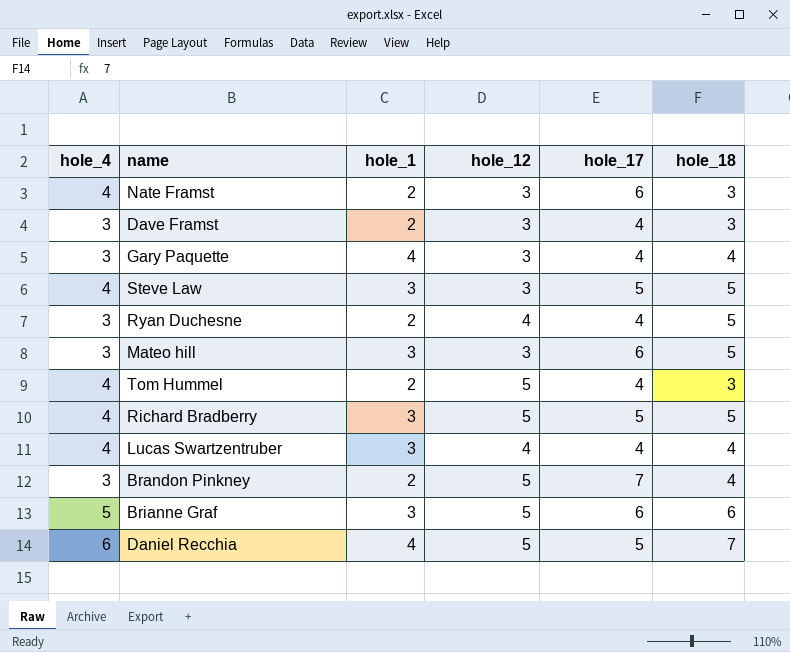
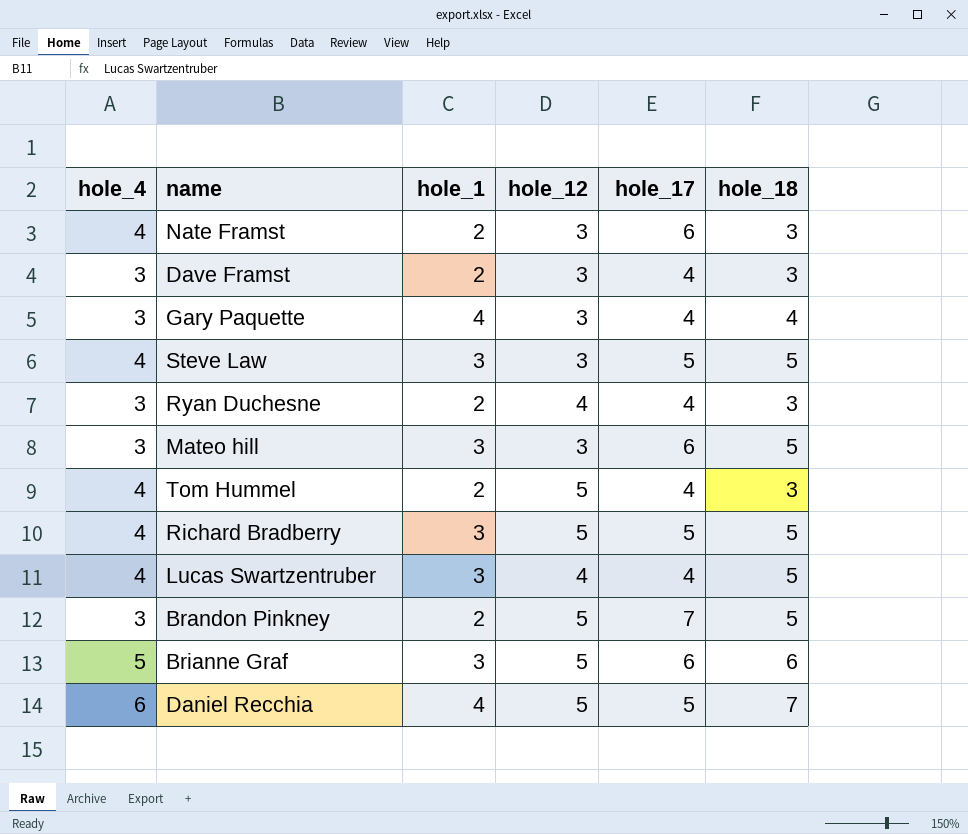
Ryan Duchesne | hole_18: 5 -> 3
Lucas Swartzentruber | hole_18: 4 -> 5
Brandon Pinkney | hole_18: 4 -> 5

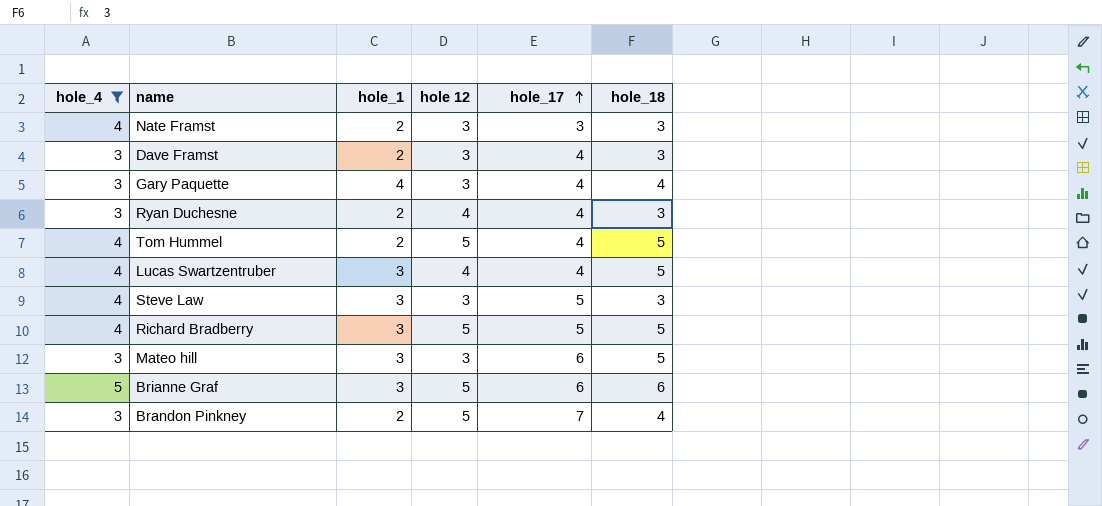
filter: none -> hole_4 != 6
row order: none -> hole_17 ascending
column name: hole_12 -> hole 12
Nate Framst | hole_17: 6 -> 3
Tom Hummel | hole_18: 3 -> 5
Steve Law | hole_18: 5 -> 3
Brandon Pinkney | hole_18: 5 -> 4

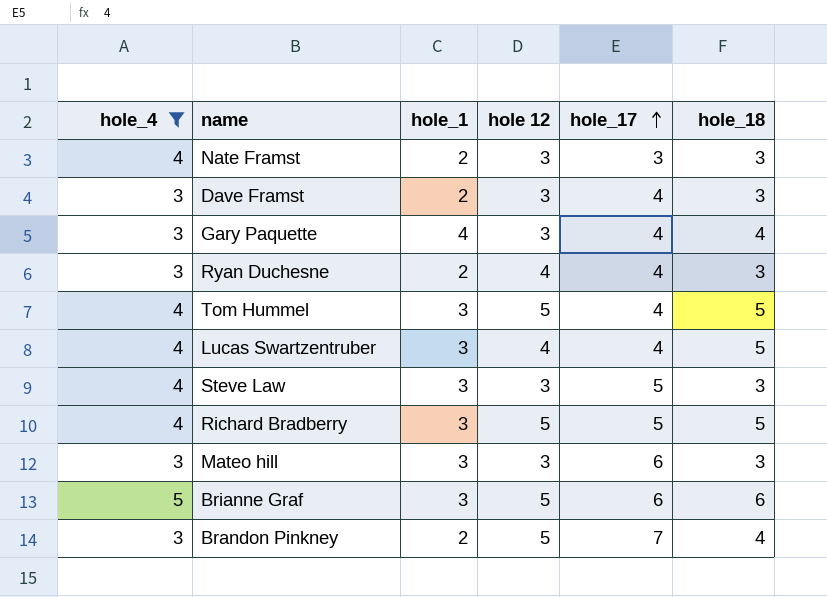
Tom Hummel | hole_1: 2 -> 3
Mateo hill | hole_18: 5 -> 3

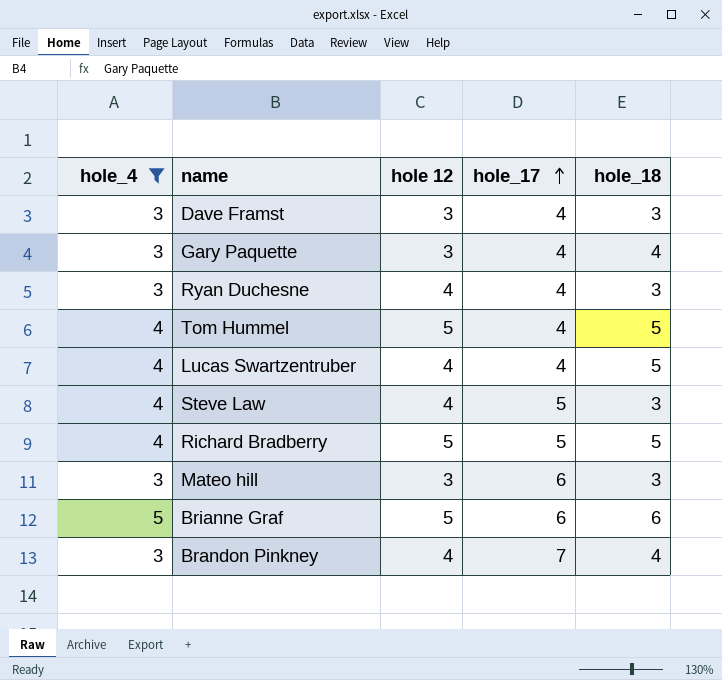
column hole_1 | position: 3 -> none
row Nate Framst: 4 | 2 | 3 | 3 | 3 -> none
Steve Law | hole 12: 3 -> 4
Brandon Pinkney | hole 12: 5 -> 4

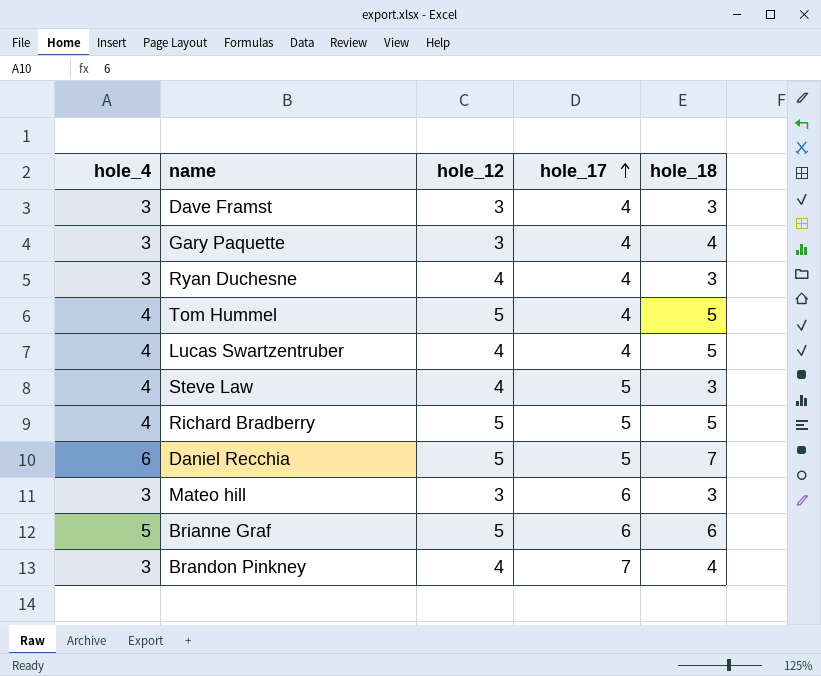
filter: hole_4 != 6 -> none
column name: hole 12 -> hole_12

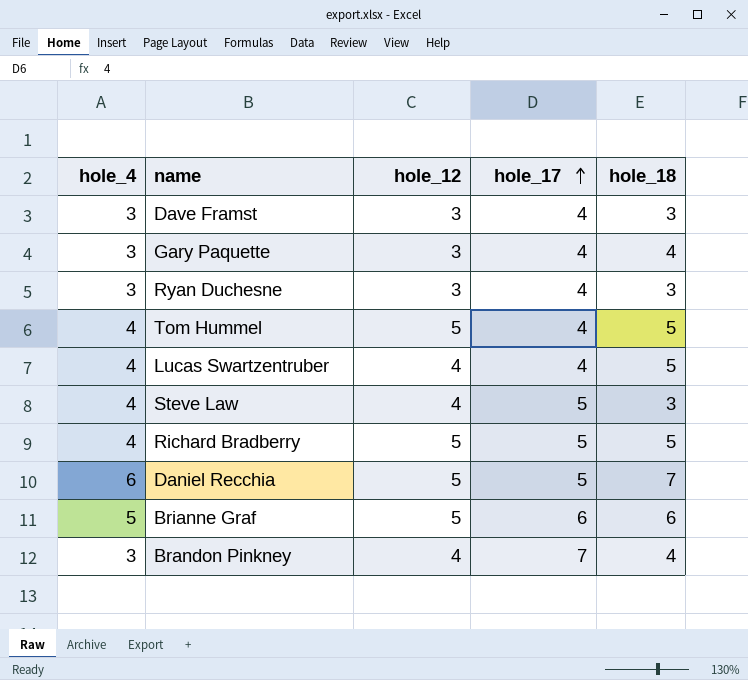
row Mateo hill: 3 | 3 | 6 | 3 -> none
Ryan Duchesne | hole_12: 4 -> 3

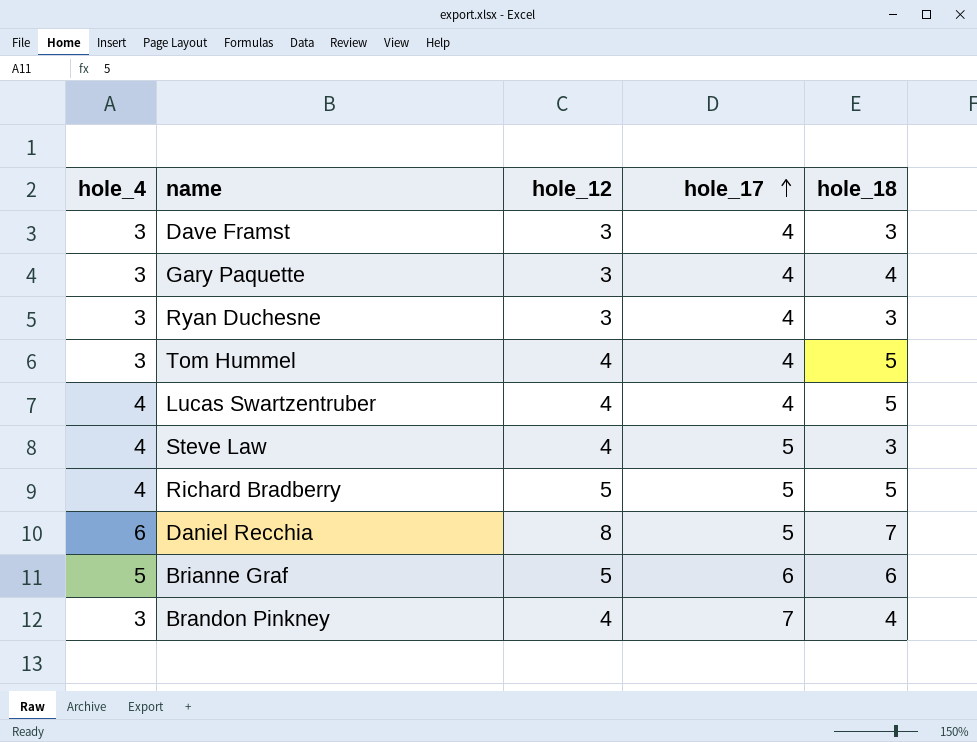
Tom Hummel | hole_4: 4 -> 3
Tom Hummel | hole_12: 5 -> 4
Daniel Recchia | hole_12: 5 -> 8

